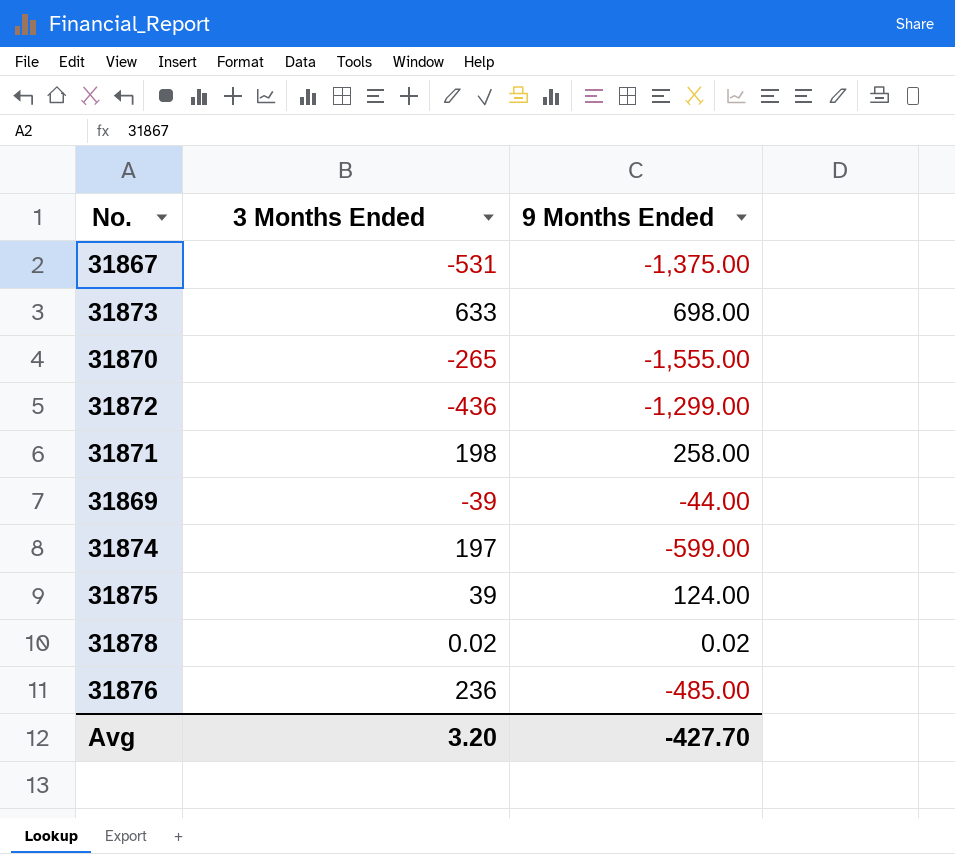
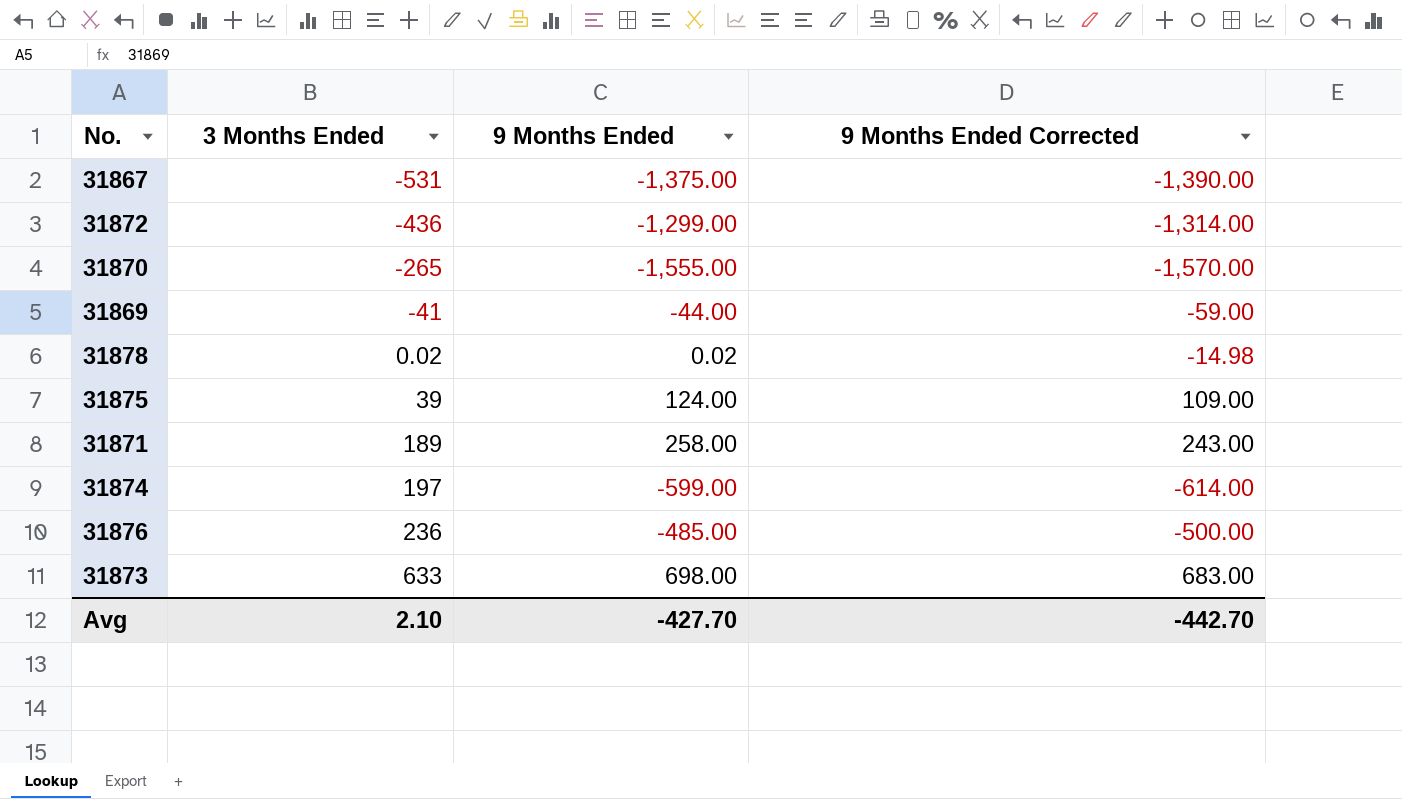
row order: none -> 3 Months Ended ascending
column 9 Months Ended Corrected | formula: none -> [9 Months Ended] - 15
31869 | 3 Months Ended: -39 -> -41
31871 | 3 Months Ended: 198 -> 189
Avg | 3 Months Ended: 3.20 -> 2.10

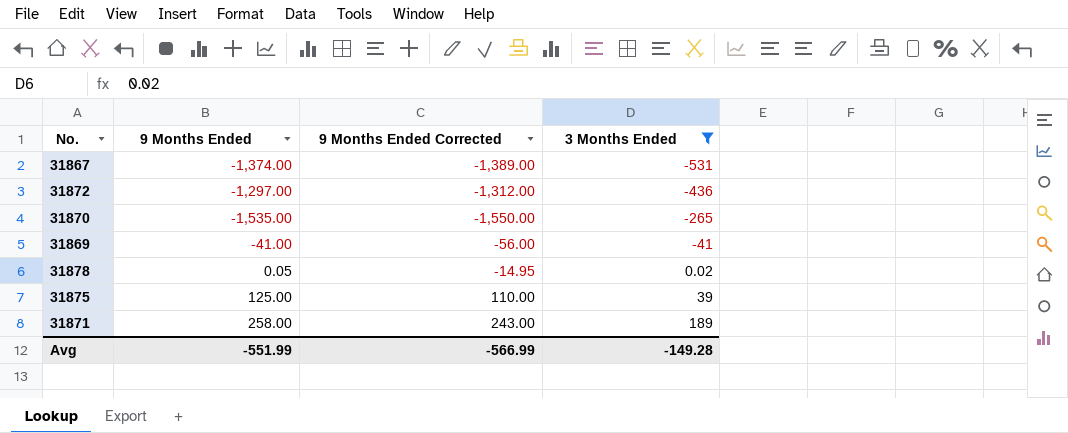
filter: none -> 3 Months Ended <= 189
column 3 Months Ended | position: 2 -> 4
31867 | 9 Months Ended: -1,375.00 -> -1,374.00
31867 | 9 Months Ended Corrected: -1,390.00 -> -1,389.00
31872 | 9 Months Ended: -1,299.00 -> -1,297.00
31872 | 9 Months Ended Corrected: -1,314.00 -> -1,312.00
31870 | 9 Months Ended: -1,555.00 -> -1,535.00
31870 | 9 Months Ended Corrected: -1,570.00 -> -1,550.00
31869 | 9 Months Ended: -44.00 -> -41.00
31869 | 9 Months Ended Corrected: -59.00 -> -56.00
31878 | 9 Months Ended: 0.02 -> 0.05
31878 | 9 Months Ended Corrected: -14.98 -> -14.95
31875 | 9 Months Ended: 124.00 -> 125.00
31875 | 9 Months Ended Corrected: 109.00 -> 110.00
Avg | 9 Months Ended: -427.70 -> -551.99
Avg | 9 Months Ended Corrected: -442.70 -> -566.99
Avg | 3 Months Ended: 2.10 -> -149.28

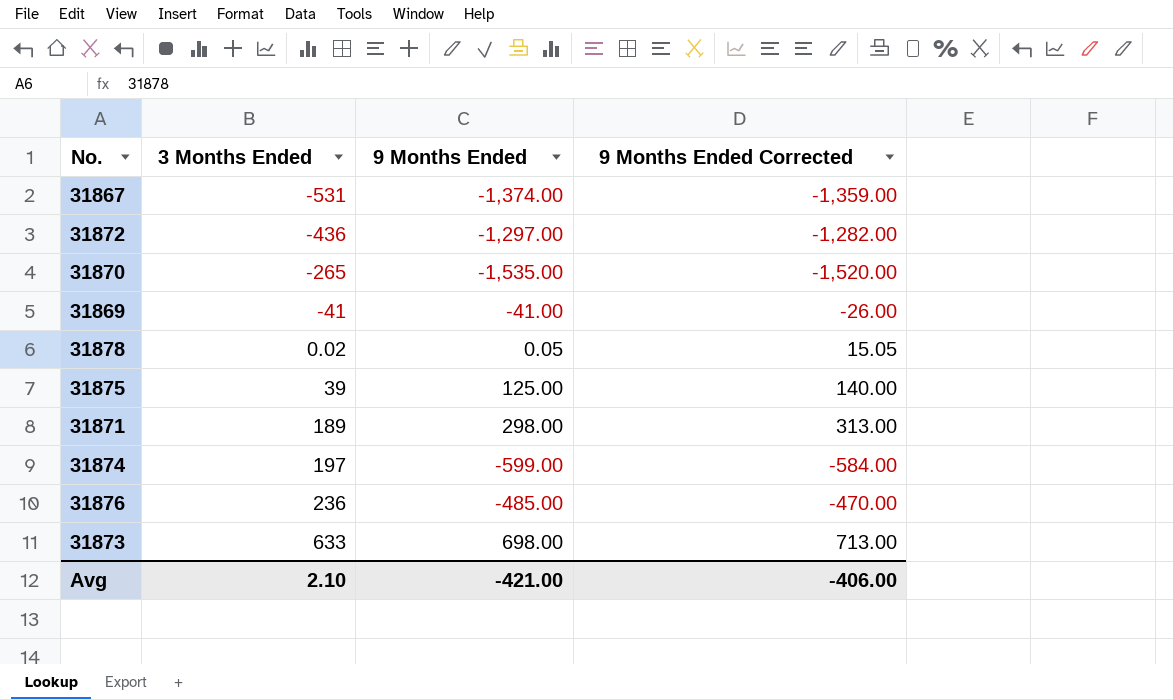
filter: 3 Months Ended <= 189 -> none
column 3 Months Ended | position: 4 -> 2
column 9 Months Ended Corrected | formula: [9 Months Ended] - 15 -> [9 Months Ended] + 15
31871 | 9 Months Ended: 258.00 -> 298.00
Avg | 3 Months Ended: -149.28 -> 2.10
Avg | 9 Months Ended: -551.99 -> -421.00
Avg | 9 Months Ended Corrected: -566.99 -> -406.00

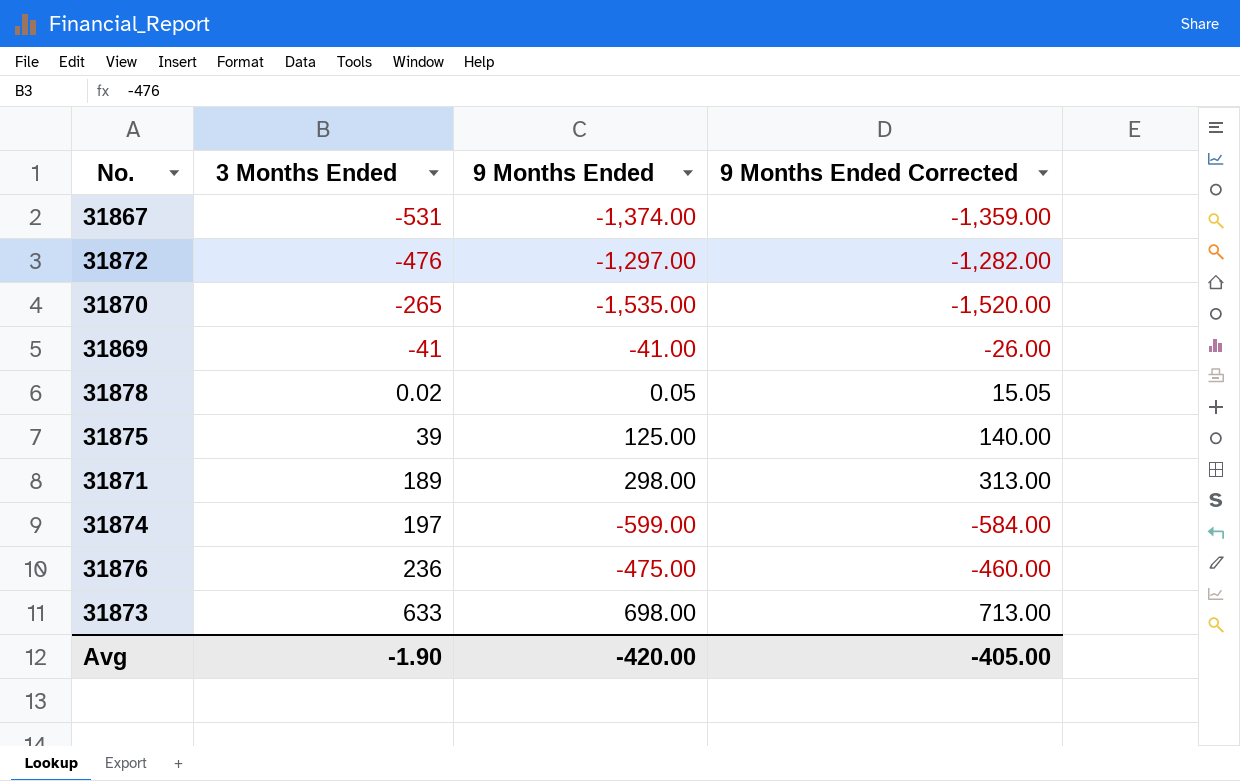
31872 | 3 Months Ended: -436 -> -476
31876 | 9 Months Ended: -485.00 -> -475.00
31876 | 9 Months Ended Corrected: -470.00 -> -460.00
Avg | 3 Months Ended: 2.10 -> -1.90
Avg | 9 Months Ended: -421.00 -> -420.00
Avg | 9 Months Ended Corrected: -406.00 -> -405.00

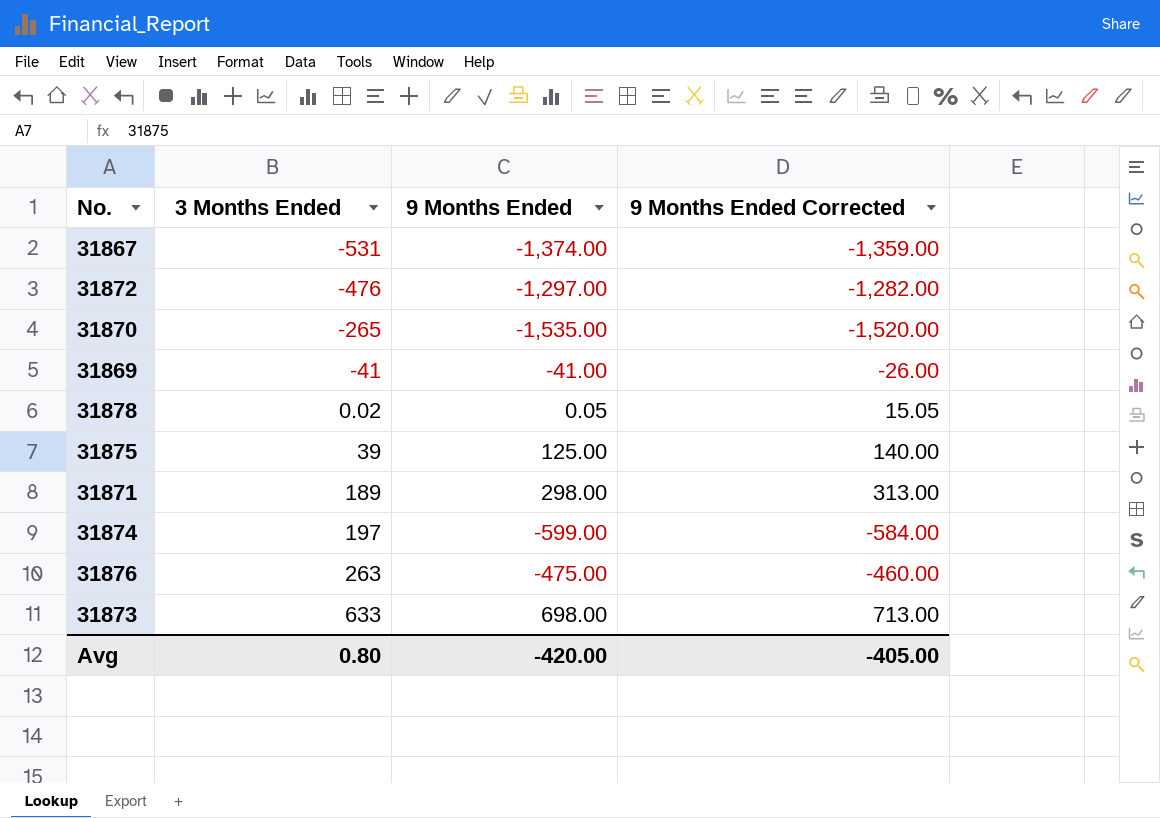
31876 | 3 Months Ended: 236 -> 263
Avg | 3 Months Ended: -1.90 -> 0.80

